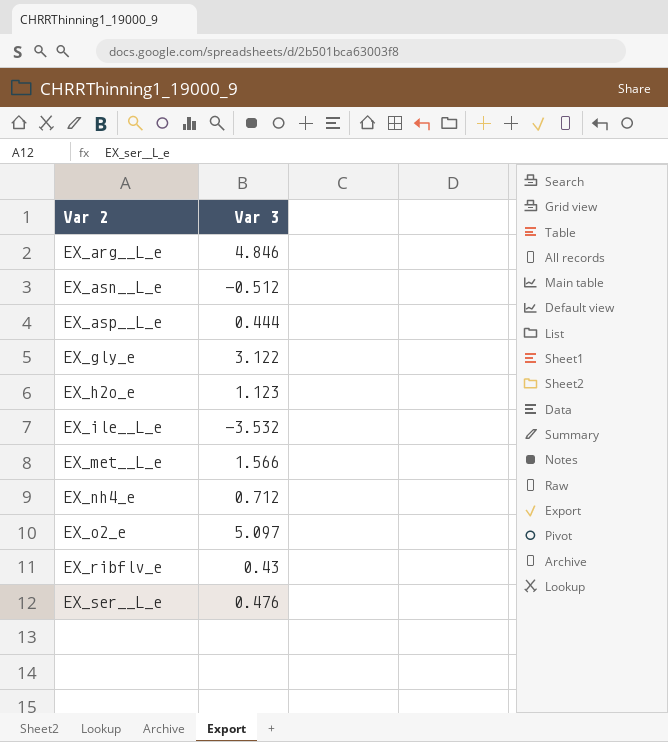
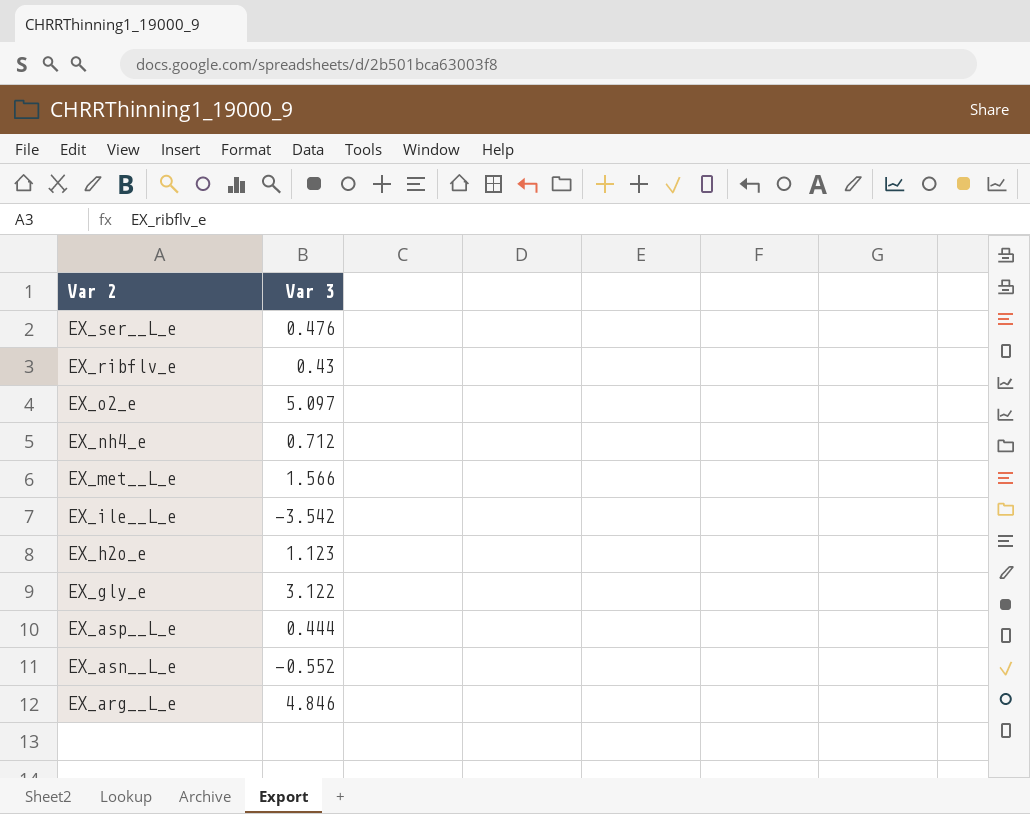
row order: Var 2 ascending -> Var 2 descending
EX_ile__L_e | Var 3: -3.532 -> -3.542
EX_asn__L_e | Var 3: -0.512 -> -0.552

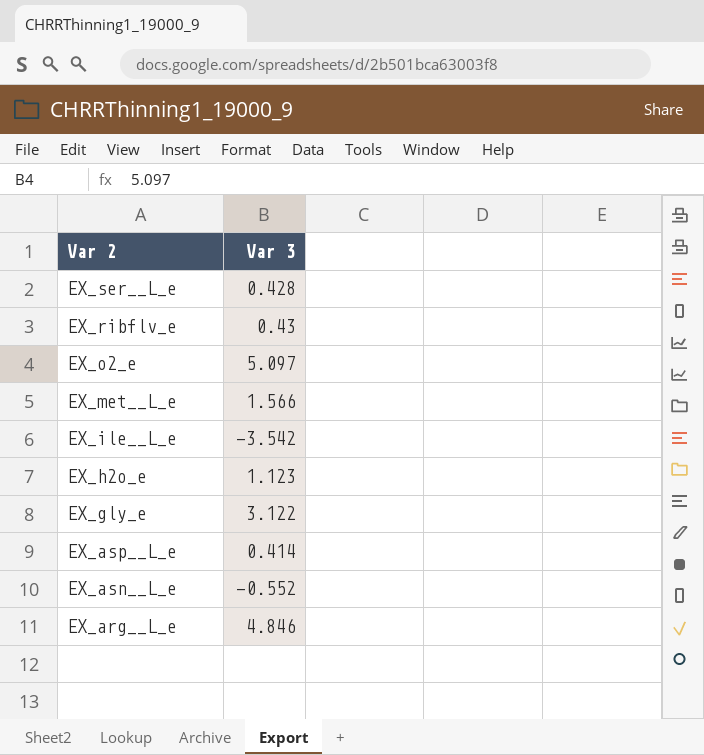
row EX_nh4_e: 0.712 -> none
EX_ser__L_e | Var 3: 0.476 -> 0.428
EX_asp__L_e | Var 3: 0.444 -> 0.414

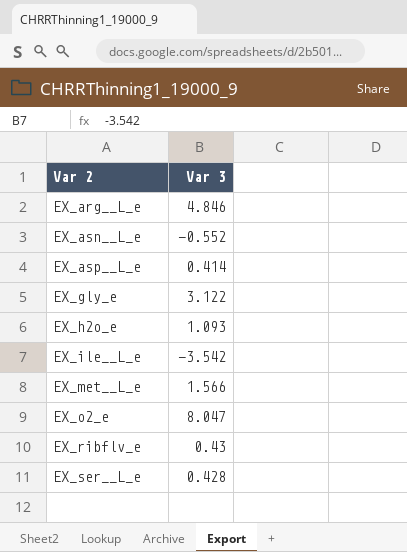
row order: Var 2 descending -> Var 2 ascending
EX_h2o_e | Var 3: 1.123 -> 1.093
EX_o2_e | Var 3: 5.097 -> 8.047

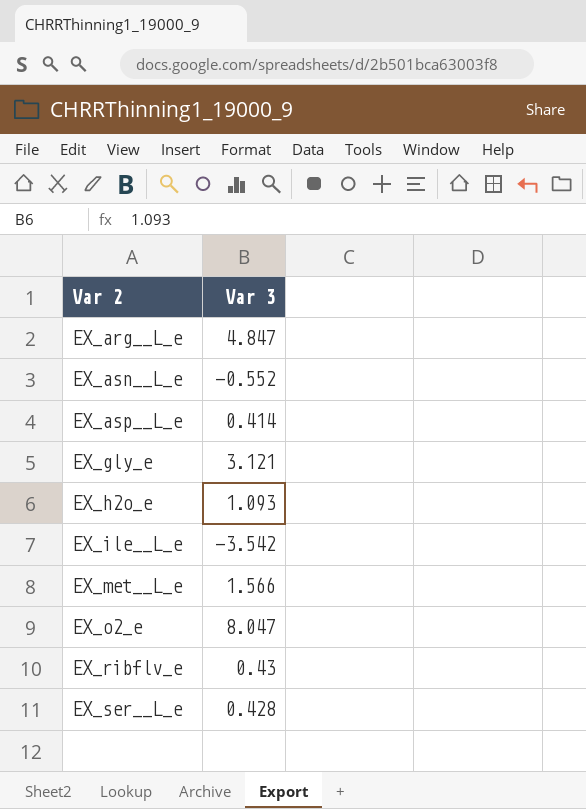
EX_arg__L_e | Var 3: 4.846 -> 4.847
EX_gly_e | Var 3: 3.122 -> 3.121

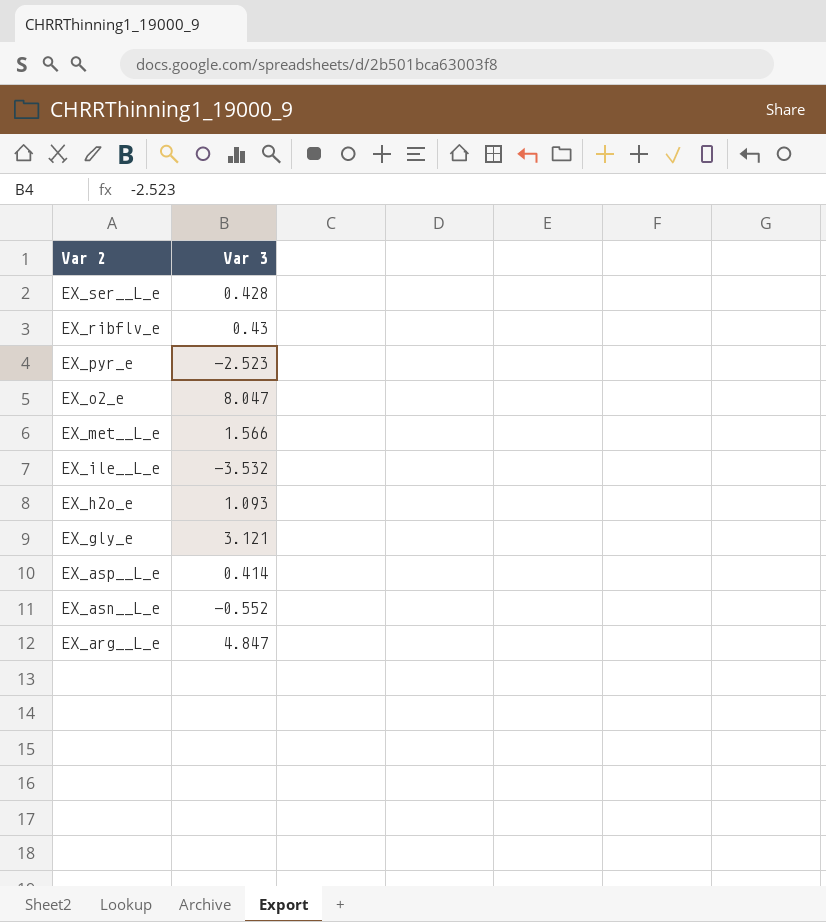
row order: Var 2 ascending -> Var 2 descending
row EX_pyr_e: none -> -2.523
EX_ile__L_e | Var 3: -3.542 -> -3.532

